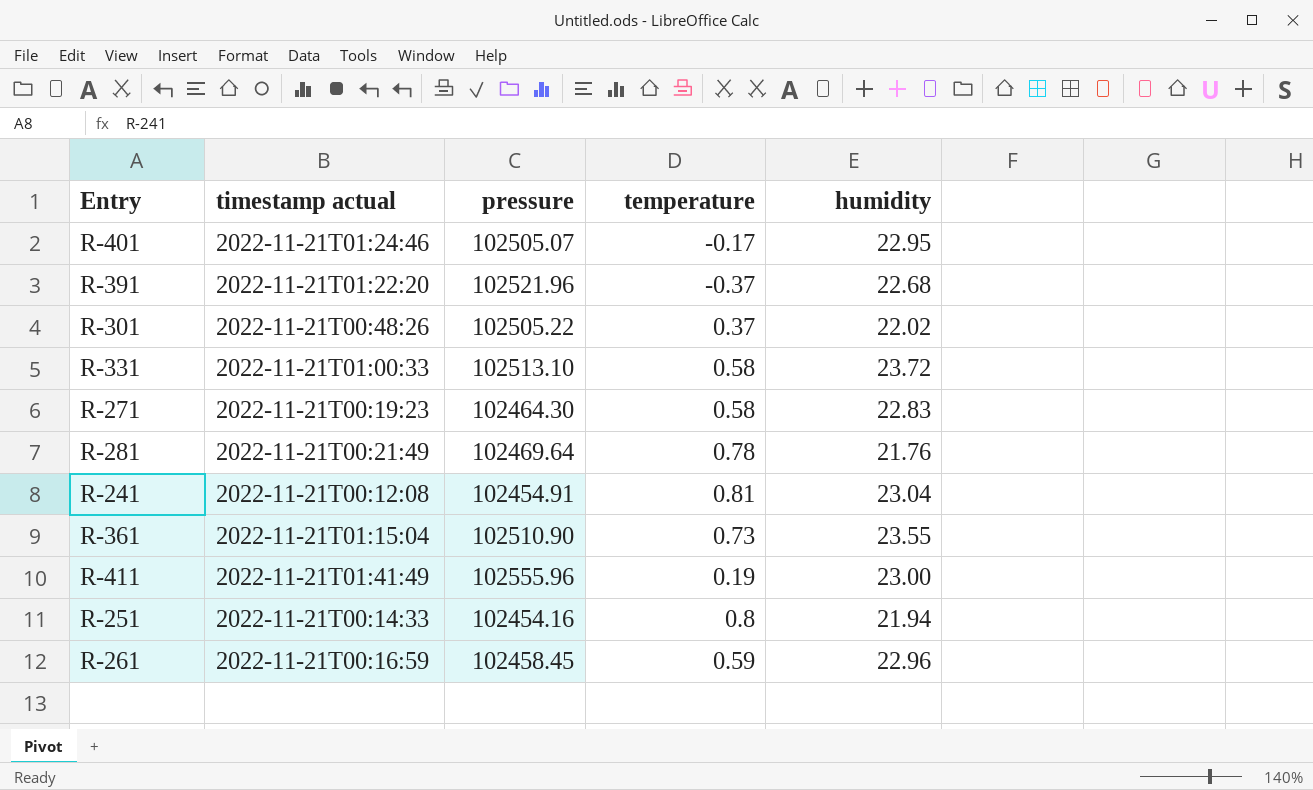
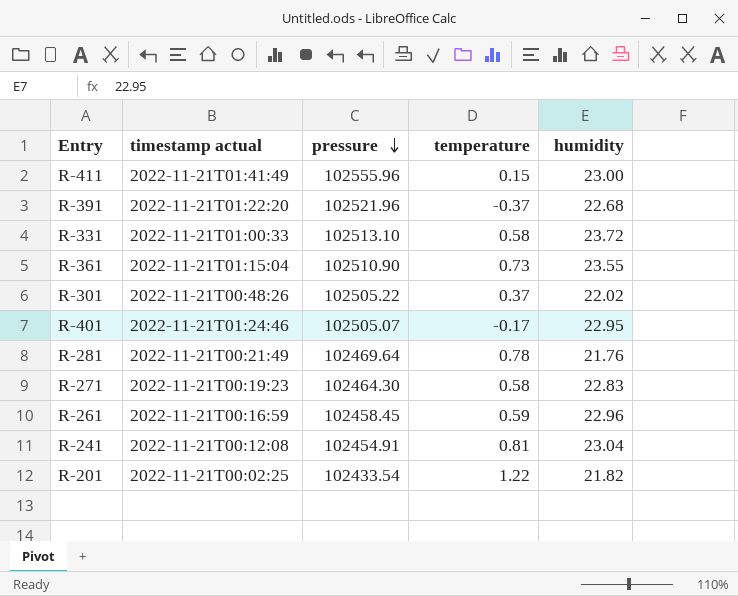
row order: none -> pressure descending
row R-251: 2022-11-21T00:14:33 | 102454.16 | 0.8 | 21.94 -> none
R-411 | temperature: 0.19 -> 0.15
row R-201: none -> 2022-11-21T00:02:25 | 102433.54 | 1.22 | 21.82

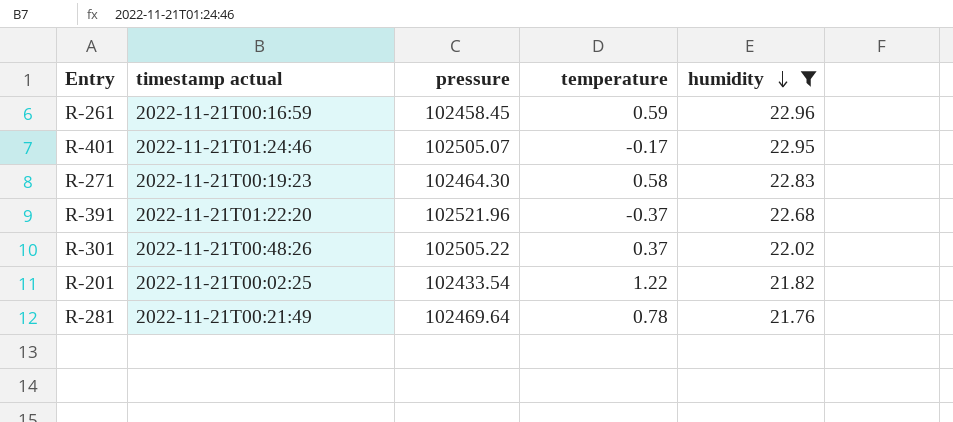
filter: none -> humidity <= 22.96
row order: pressure descending -> humidity descending

